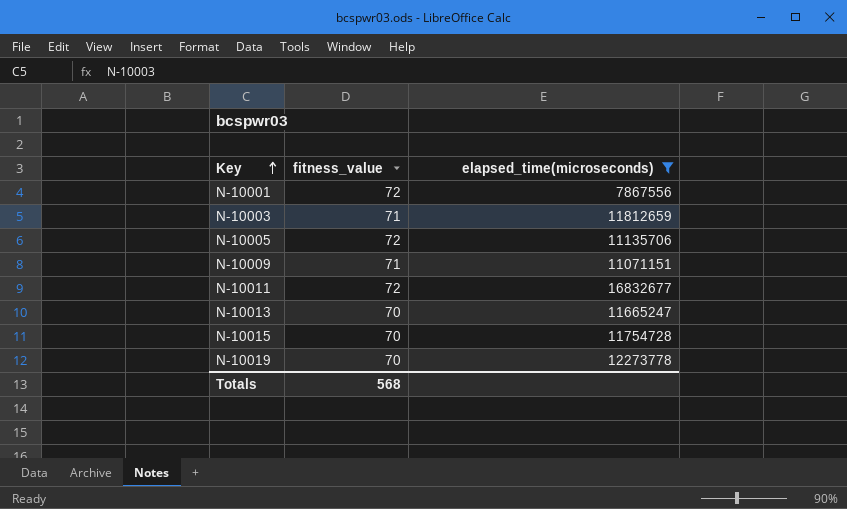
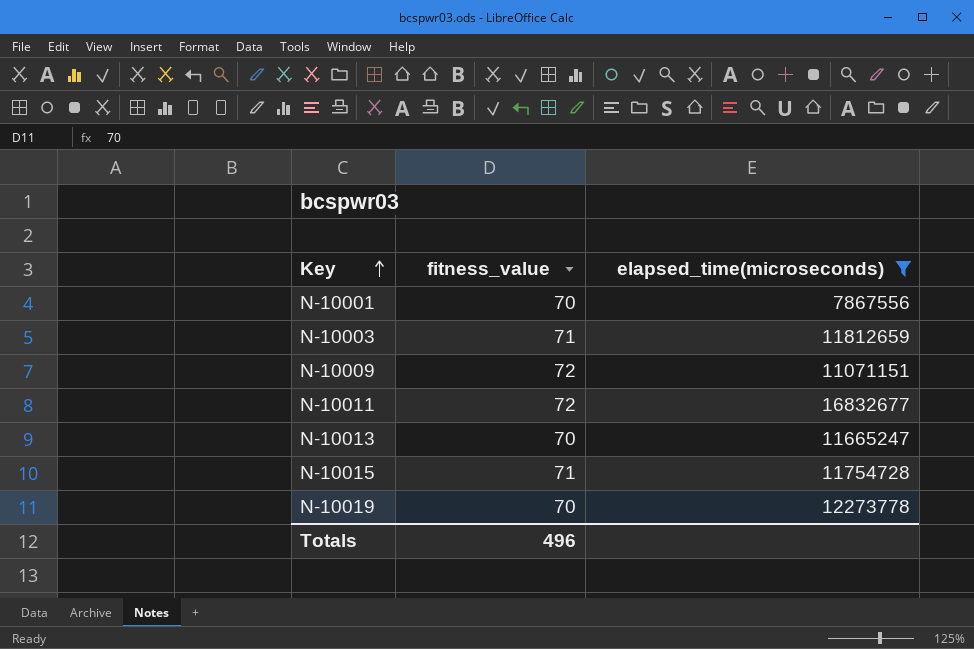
row N-10005: 72 | 11135706 -> none
N-10001 | fitness_value: 72 -> 70
N-10009 | fitness_value: 71 -> 72
N-10015 | fitness_value: 70 -> 71
Totals | fitness_value: 568 -> 496

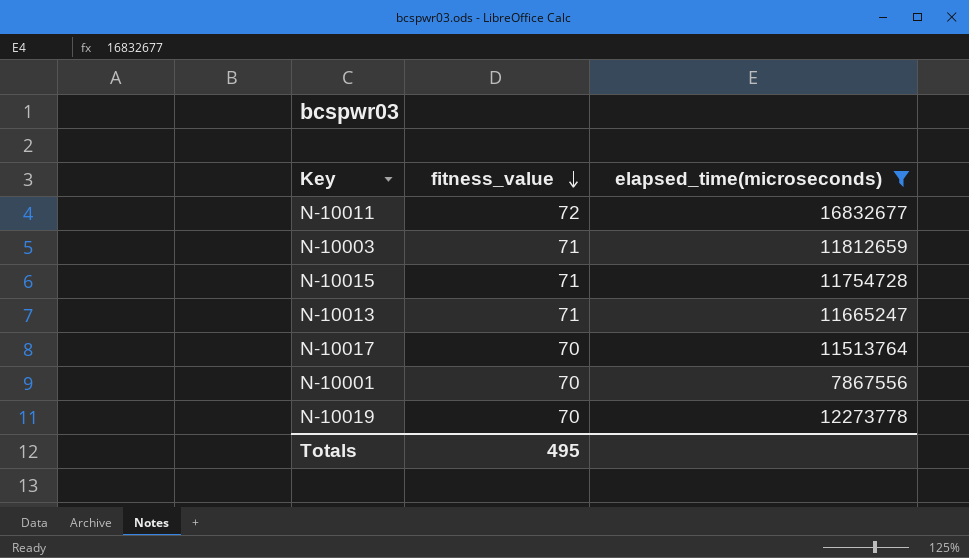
row order: Key ascending -> fitness_value descending
row N-10009: 72 | 11071151 -> none
N-10013 | fitness_value: 70 -> 71
row N-10017: none -> 70 | 11513764
Totals | fitness_value: 496 -> 495

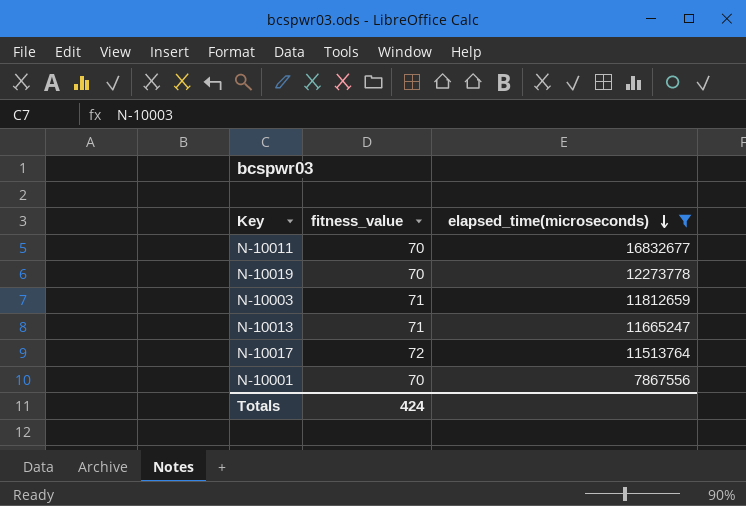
row order: fitness_value descending -> elapsed_time(microseconds) descending
row N-10015: 71 | 11754728 -> none
N-10011 | fitness_value: 72 -> 70
N-10017 | fitness_value: 70 -> 72
Totals | fitness_value: 495 -> 424

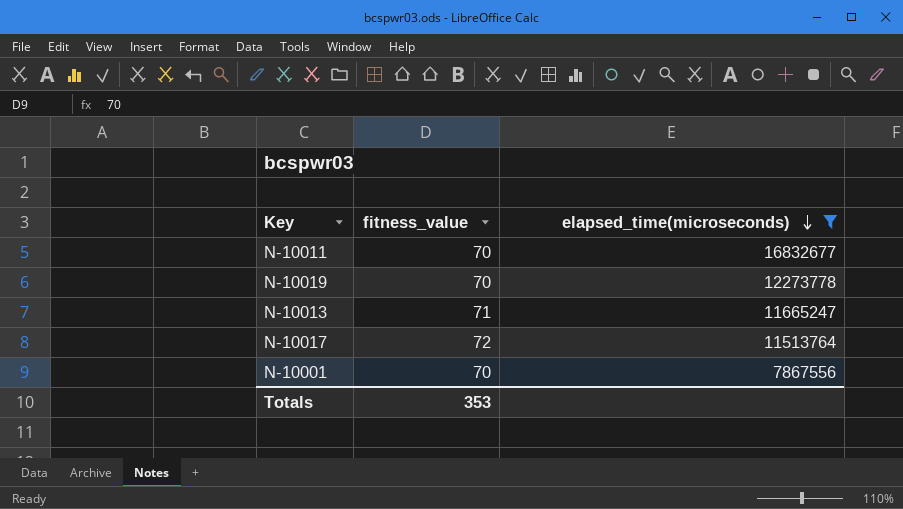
row N-10003: 71 | 11812659 -> none
Totals | fitness_value: 424 -> 353

